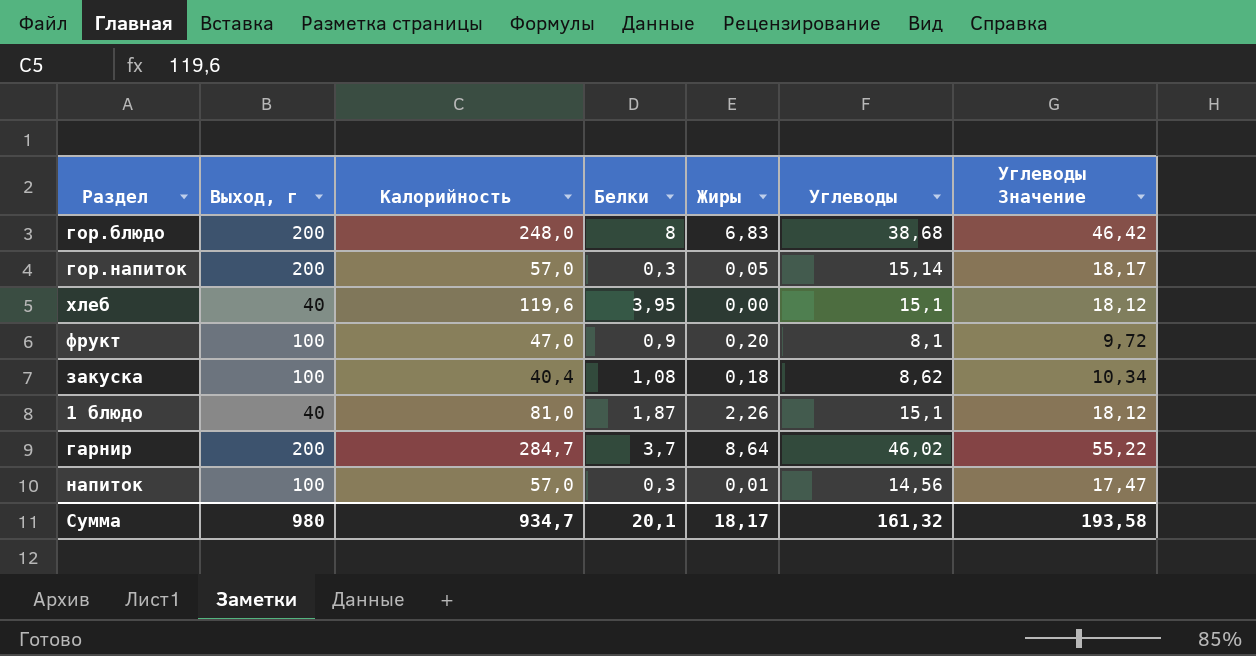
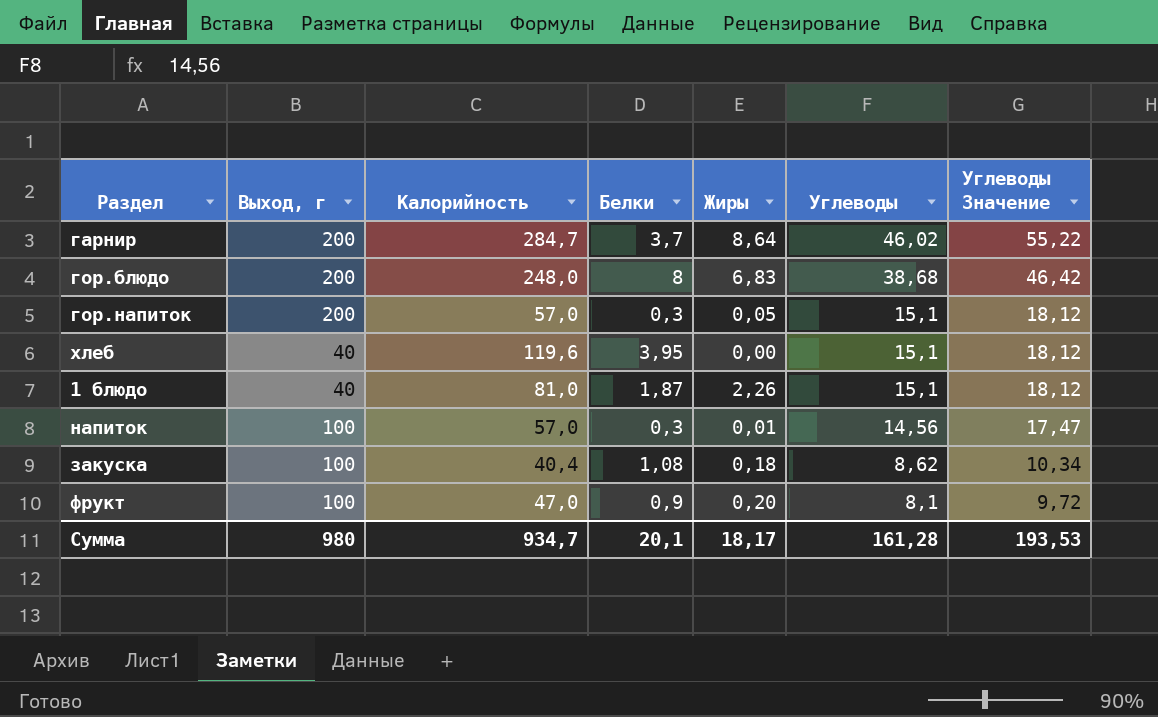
row order: none -> Углеводы descending
гор.напиток | Углеводы: 15,14 -> 15,1
гор.напиток | Углеводы Значение: 18,17 -> 18,12
Сумма | Углеводы: 161,32 -> 161,28
Сумма | Углеводы Значение: 193,58 -> 193,53

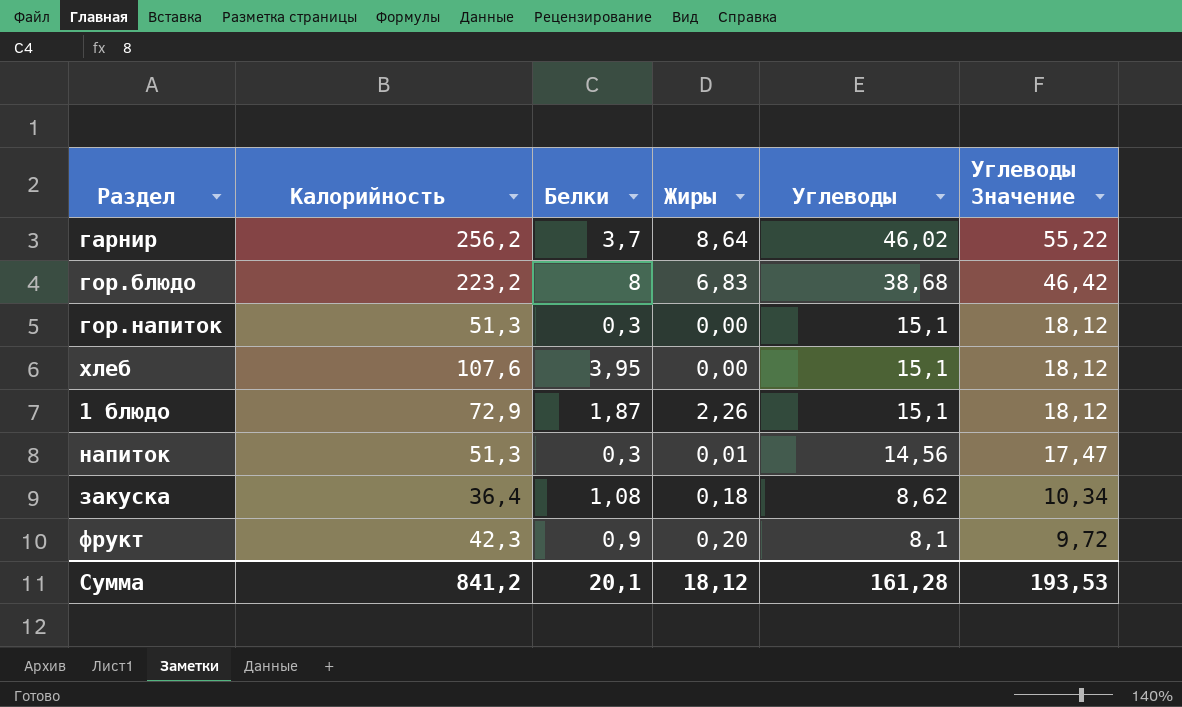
column Выход, г | position: 2 -> none
гарнир | Калорийность: 284,7 -> 256,2
гор.блюдо | Калорийность: 248,0 -> 223,2
гор.напиток | Калорийность: 57,0 -> 51,3
гор.напиток | Жиры: 0,05 -> 0,00
хлеб | Калорийность: 119,6 -> 107,6
1 блюдо | Калорийность: 81,0 -> 72,9
напиток | Калорийность: 57,0 -> 51,3
закуска | Калорийность: 40,4 -> 36,4
фрукт | Калорийность: 47,0 -> 42,3
Сумма | Калорийность: 934,7 -> 841,2
Сумма | Жиры: 18,17 -> 18,12

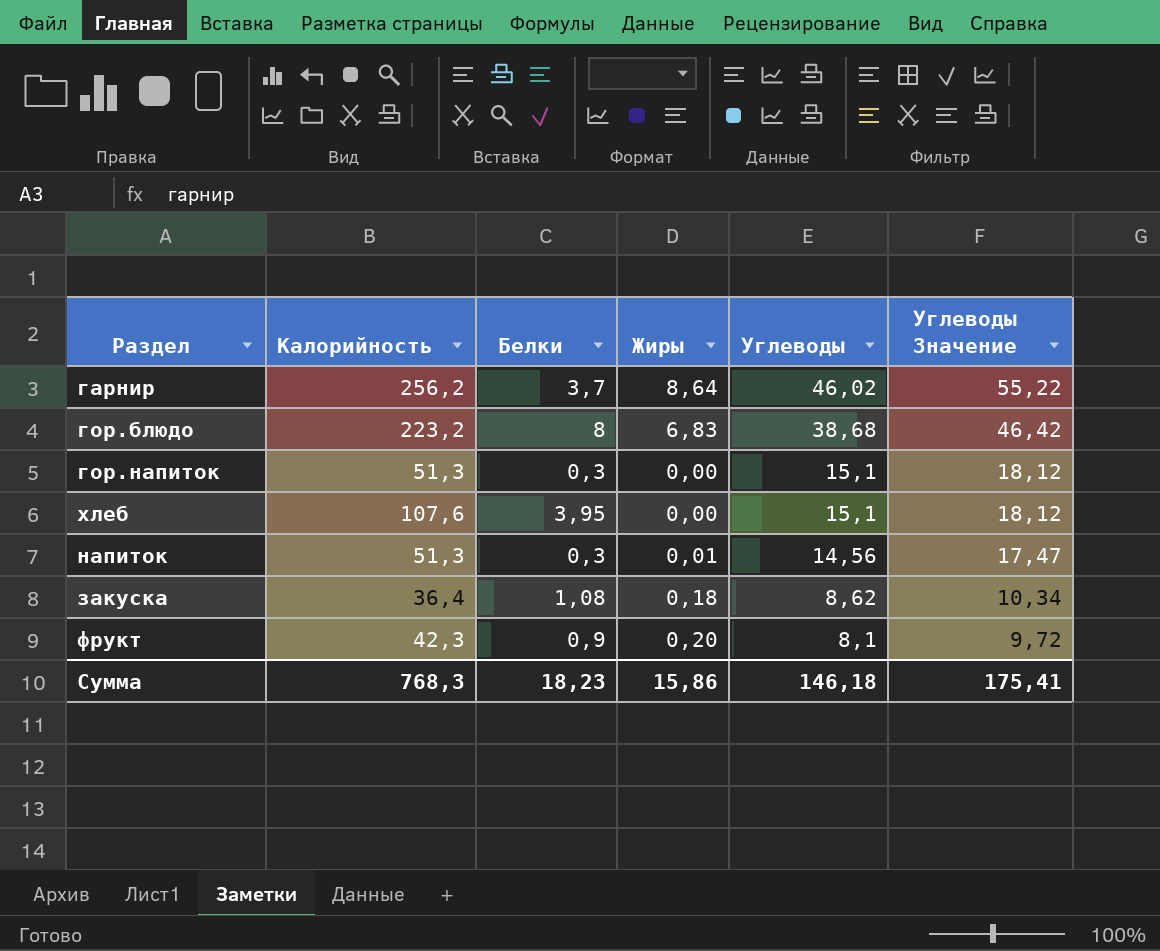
row 1 блюдо: 72,9 | 1,87 | 2,26 | 15,1 | 18,12 -> none
Сумма | Калорийность: 841,2 -> 768,3
Сумма | Белки: 20,1 -> 18,23
Сумма | Жиры: 18,12 -> 15,86
Сумма | Углеводы: 161,28 -> 146,18
Сумма | Углеводы Значение: 193,53 -> 175,41

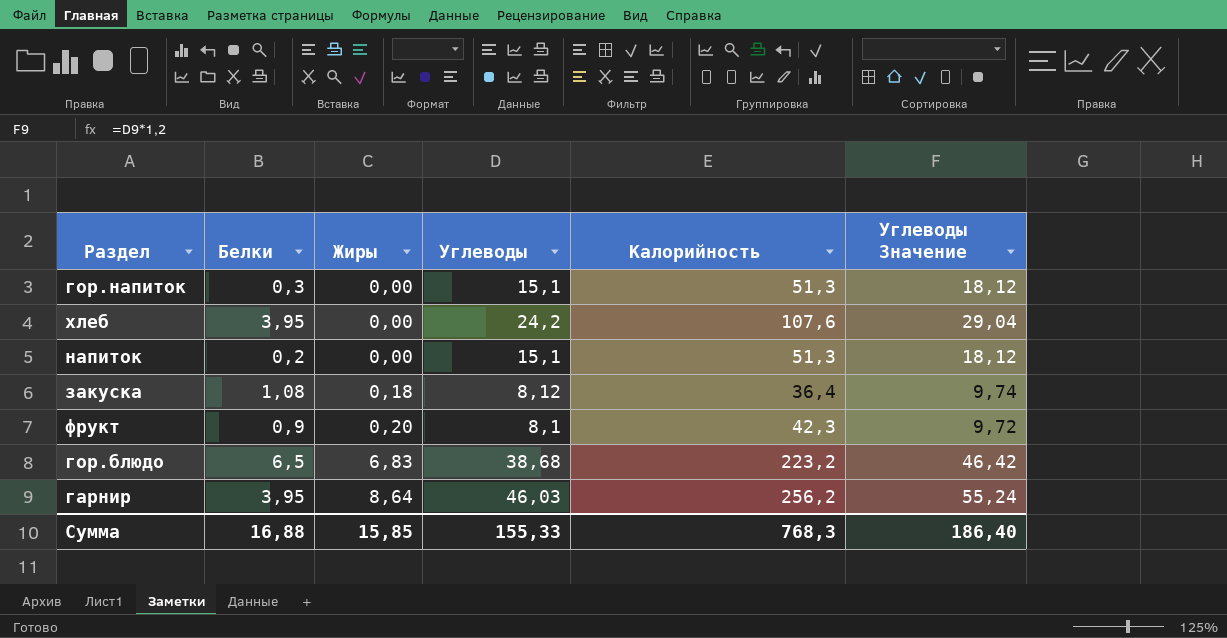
row order: Углеводы descending -> Жиры ascending
column Калорийность | position: 2 -> 5
хлеб | Углеводы: 15,1 -> 24,2
хлеб | Углеводы Значение: 18,12 -> 29,04
напиток | Белки: 0,3 -> 0,2
напиток | Жиры: 0,01 -> 0,00
напиток | Углеводы: 14,56 -> 15,1
напиток | Углеводы Значение: 17,47 -> 18,12
закуска | Углеводы: 8,62 -> 8,12
закуска | Углеводы Значение: 10,34 -> 9,74
гор.блюдо | Белки: 8 -> 6,5
гарнир | Белки: 3,7 -> 3,95
гарнир | Углеводы: 46,02 -> 46,03
гарнир | Углеводы Значение: 55,22 -> 55,24
Сумма | Белки: 18,23 -> 16,88
Сумма | Жиры: 15,86 -> 15,85
Сумма | Углеводы: 146,18 -> 155,33
Сумма | Углеводы Значение: 175,41 -> 186,40

